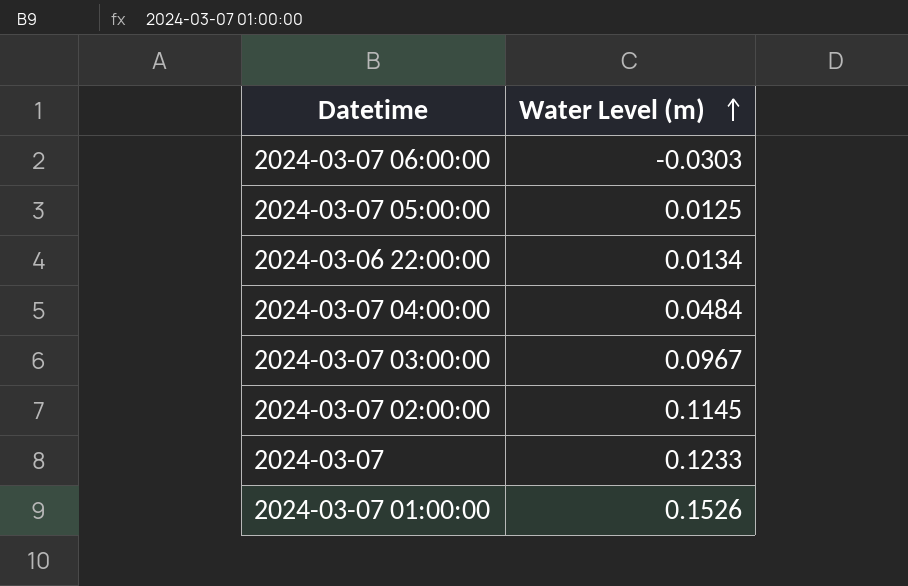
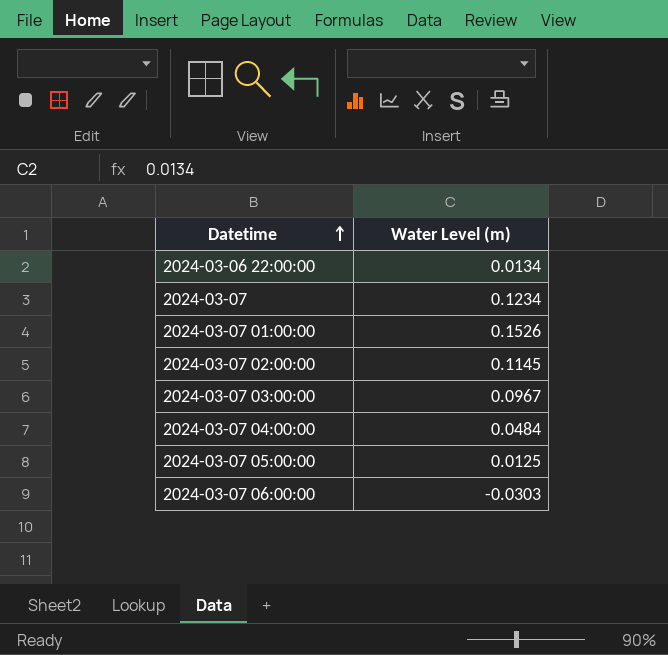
row order: Water Level (m) ascending -> Datetime ascending
2024-03-07 | Water Level (m): 0.1233 -> 0.1234

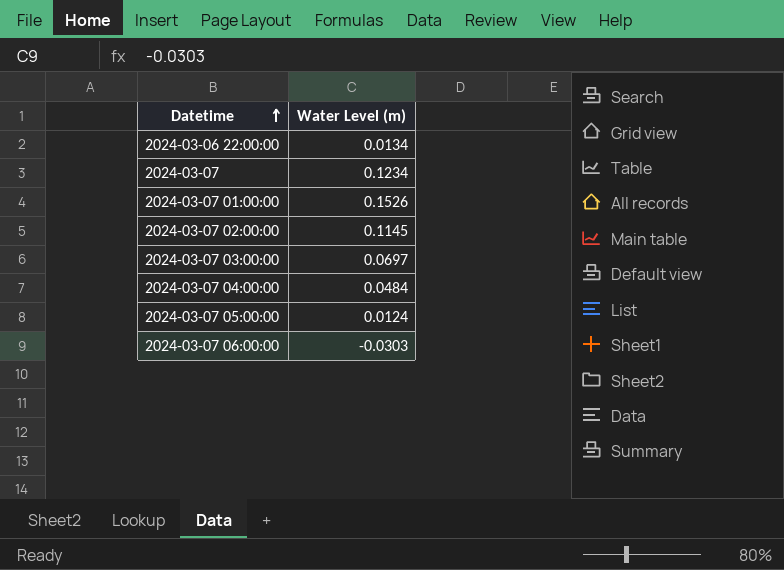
2024-03-07 03:00:00 | Water Level (m): 0.0967 -> 0.0697
2024-03-07 05:00:00 | Water Level (m): 0.0125 -> 0.0124

